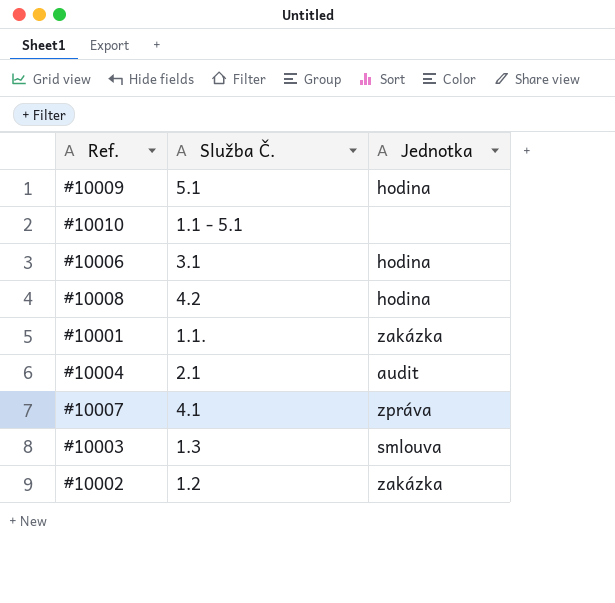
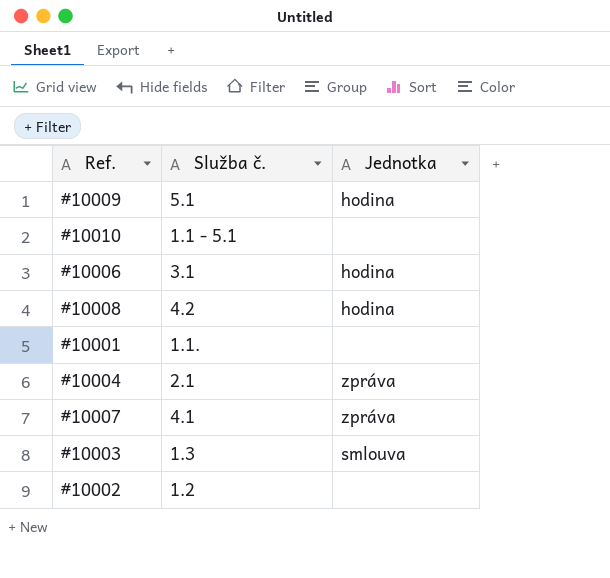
column name: Služba Č. -> Služba č.
#10001 | Jednotka: zakázka -> none
#10004 | Jednotka: audit -> zpráva
#10002 | Jednotka: zakázka -> none

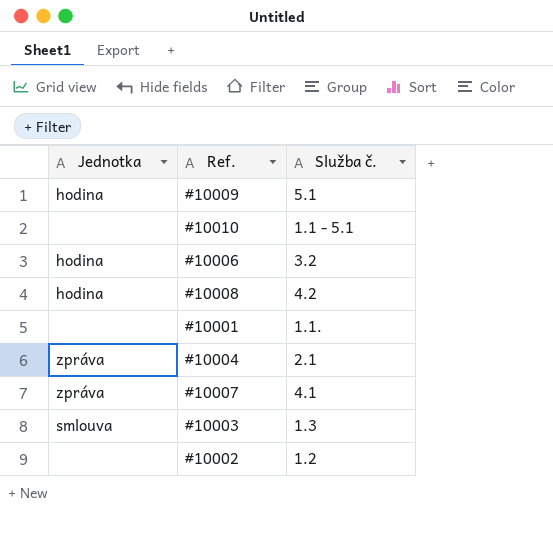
column Jednotka | position: 3 -> 1
#10006 | Služba č.: 3.1 -> 3.2

